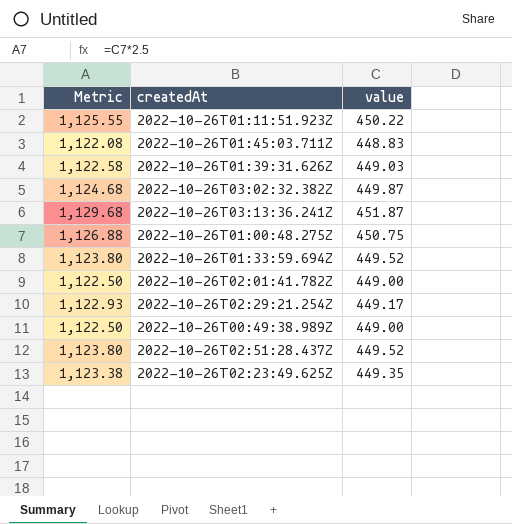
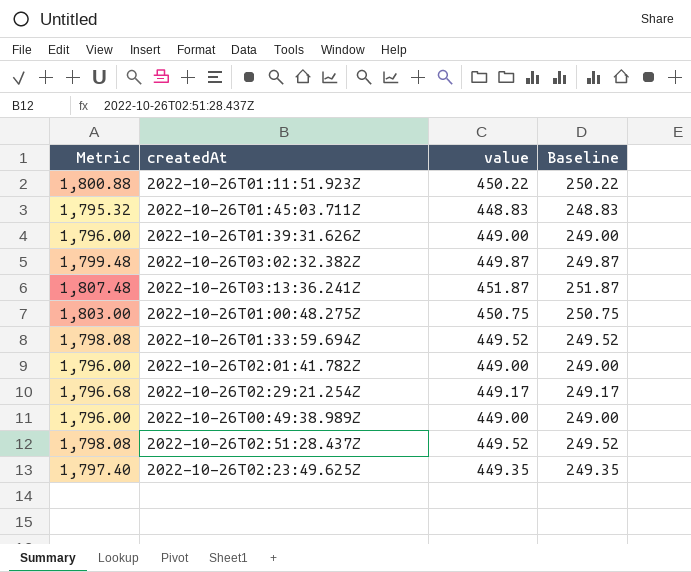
column Metric | formula: [value] * 2.5 -> [value] * 4
column Baseline | formula: none -> [value] - 200
2022-10-26T01:39:31.626Z | value: 449.03 -> 449.00

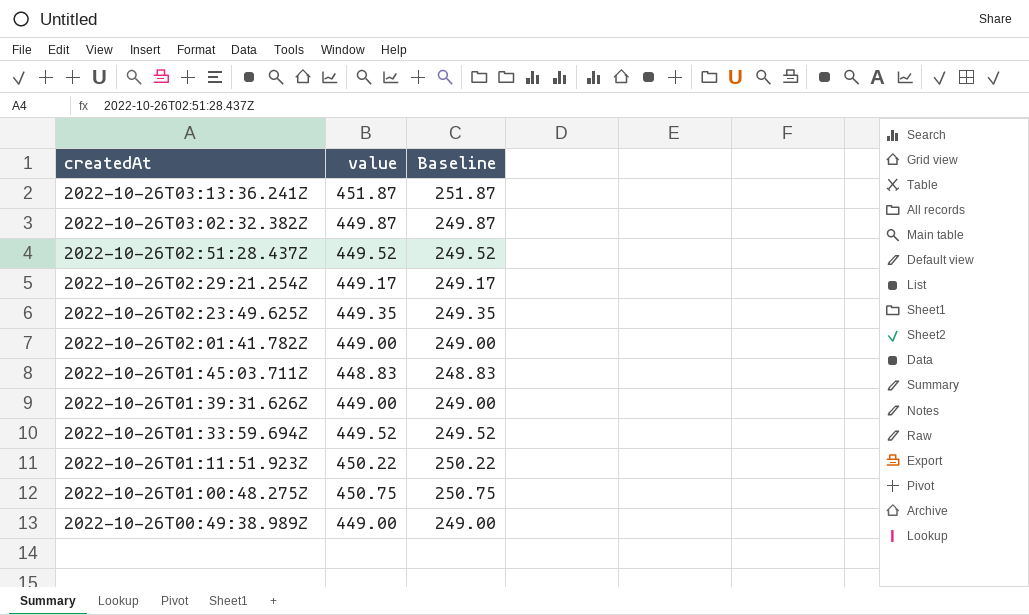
row order: none -> createdAt descending
column Metric | formula: [value] * 4 -> none

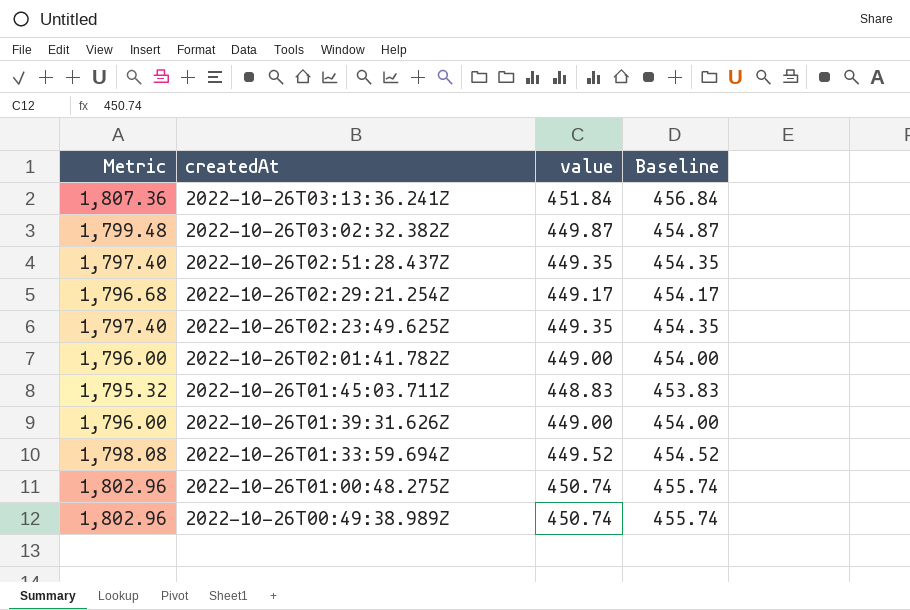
column Metric | formula: none -> [value] * 4
column Baseline | formula: [value] - 200 -> [value] + 5
row 2022-10-26T01:11:51.923Z: 450.22 | 250.22 -> none
2022-10-26T03:13:36.241Z | value: 451.87 -> 451.84
2022-10-26T02:51:28.437Z | value: 449.52 -> 449.35
2022-10-26T01:00:48.275Z | value: 450.75 -> 450.74
2022-10-26T00:49:38.989Z | value: 449.00 -> 450.74

